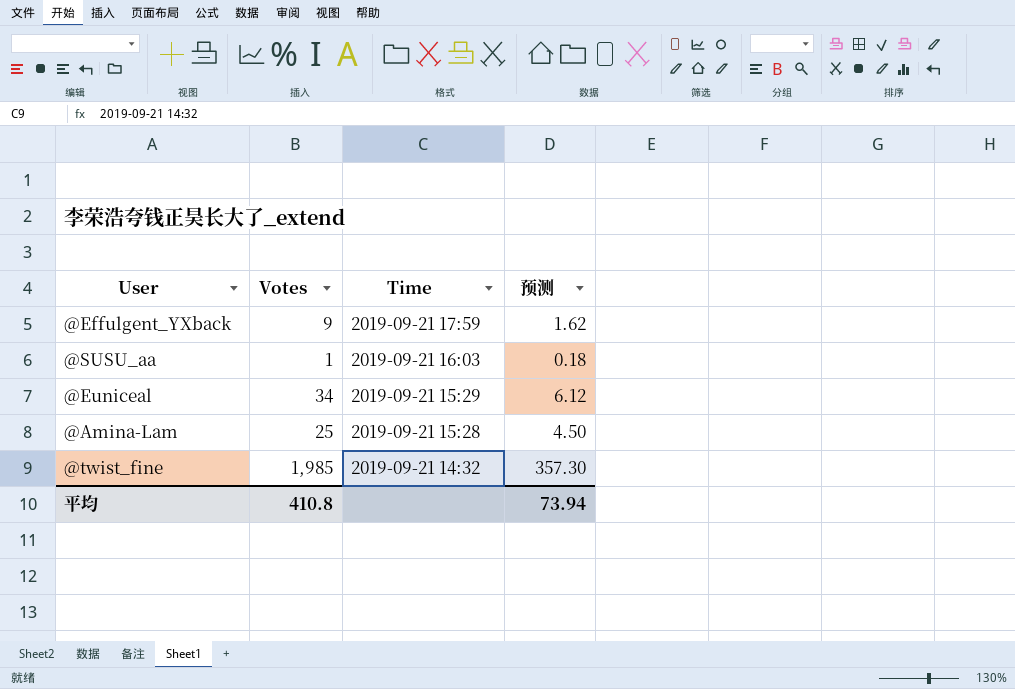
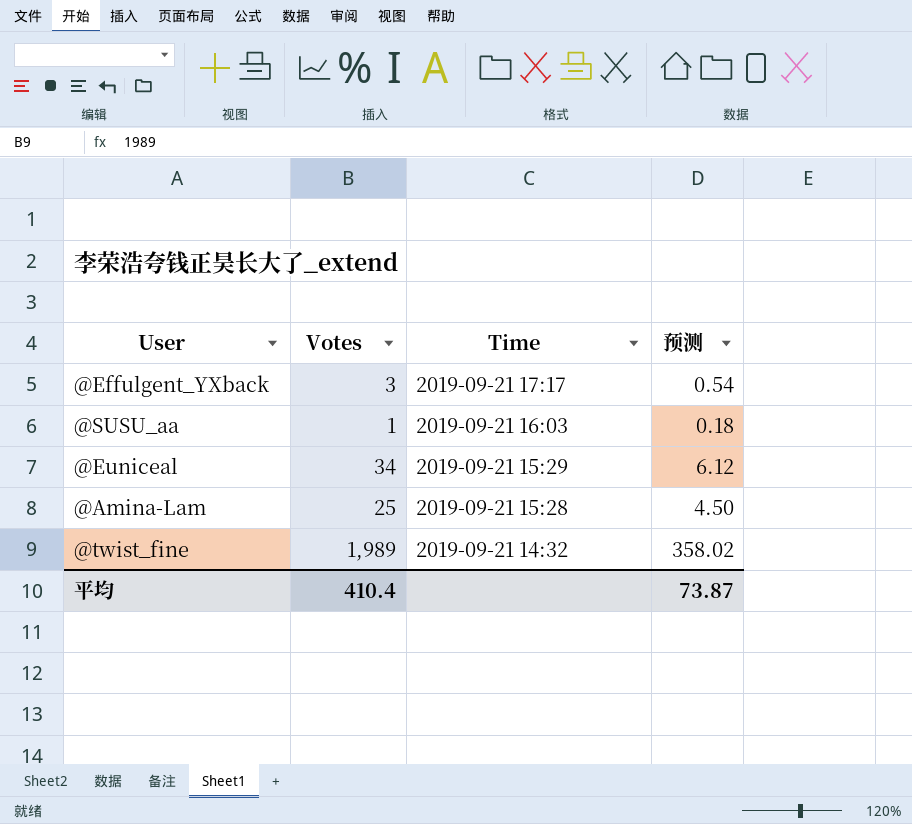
@Effulgent_YXback | Votes: 9 -> 3
@Effulgent_YXback | Time: 2019-09-21 17:59 -> 2019-09-21 17:17
@Effulgent_YXback | 预测: 1.62 -> 0.54
@twist_fine | Votes: 1,985 -> 1,989
@twist_fine | 预测: 357.30 -> 358.02
平均 | Votes: 410.8 -> 410.4
平均 | 预测: 73.94 -> 73.87

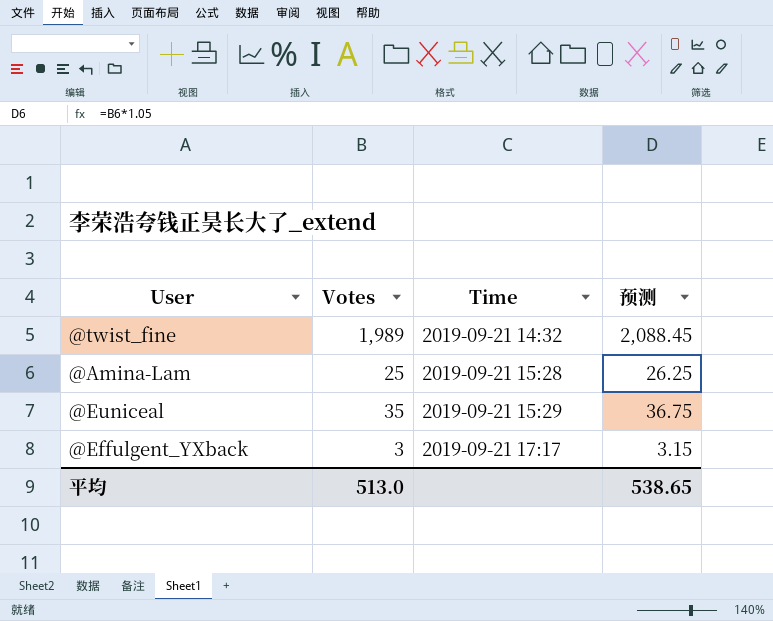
row order: Time descending -> Time ascending
column 预测 | formula: [Votes] * 0.18 -> [Votes] * 1.05
row @SUSU_aa: 1 | 2019-09-21 16:03 | 0.18 -> none
@Euniceal | Votes: 34 -> 35
平均 | Votes: 410.4 -> 513.0
平均 | 预测: 73.87 -> 538.65

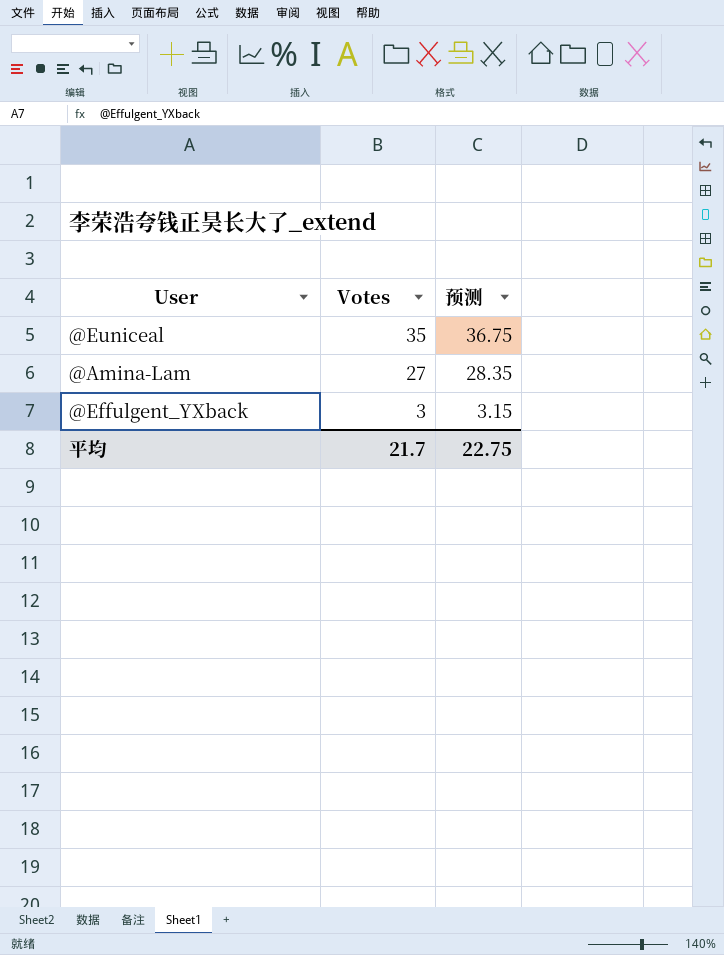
row order: Time ascending -> Votes descending
column Time | position: 3 -> none
row @twist_fine: 1,989 | 2019-09-21 14:32 | 2,088.45 -> none
@Amina-Lam | Votes: 25 -> 27
@Amina-Lam | 预测: 26.25 -> 28.35
平均 | Votes: 513.0 -> 21.7
平均 | 预测: 538.65 -> 22.75

